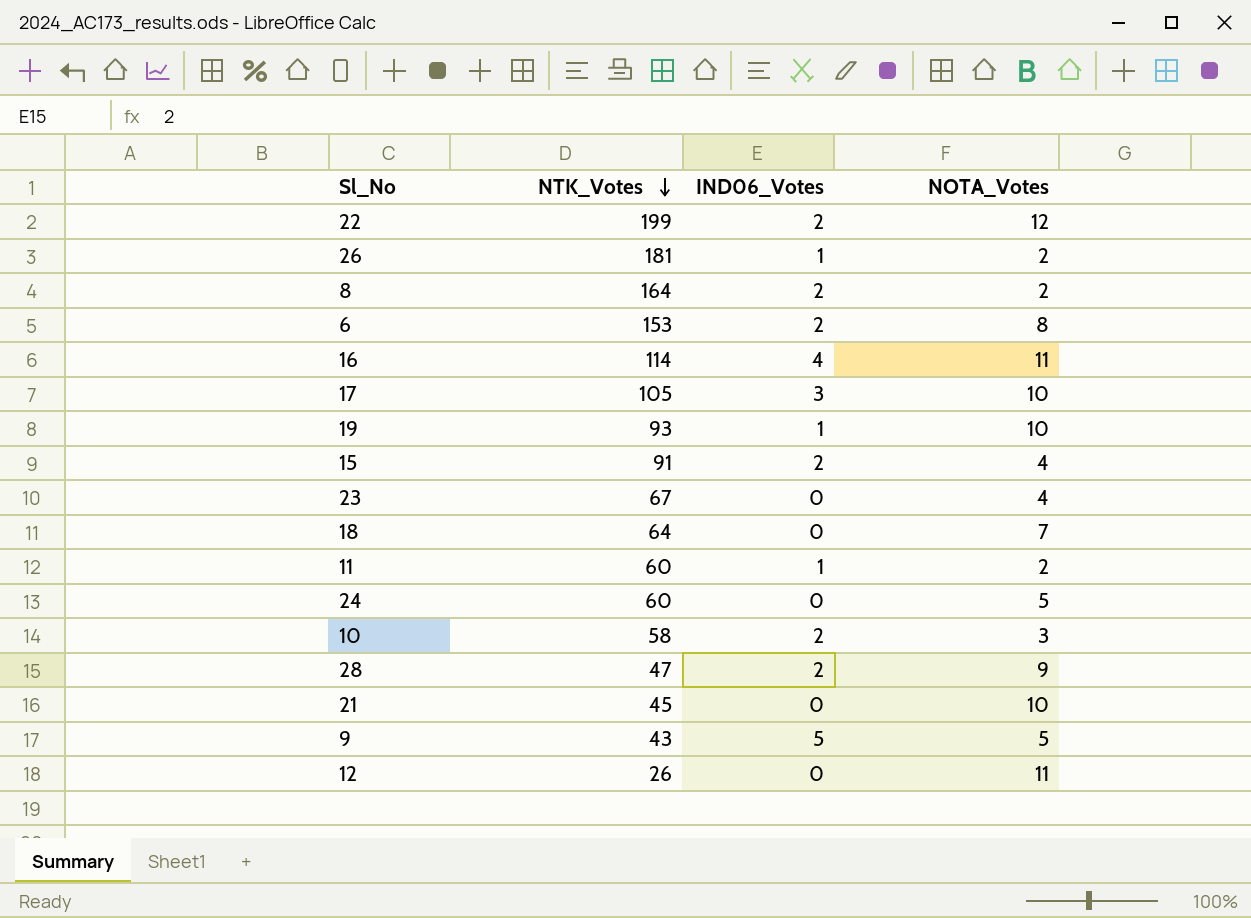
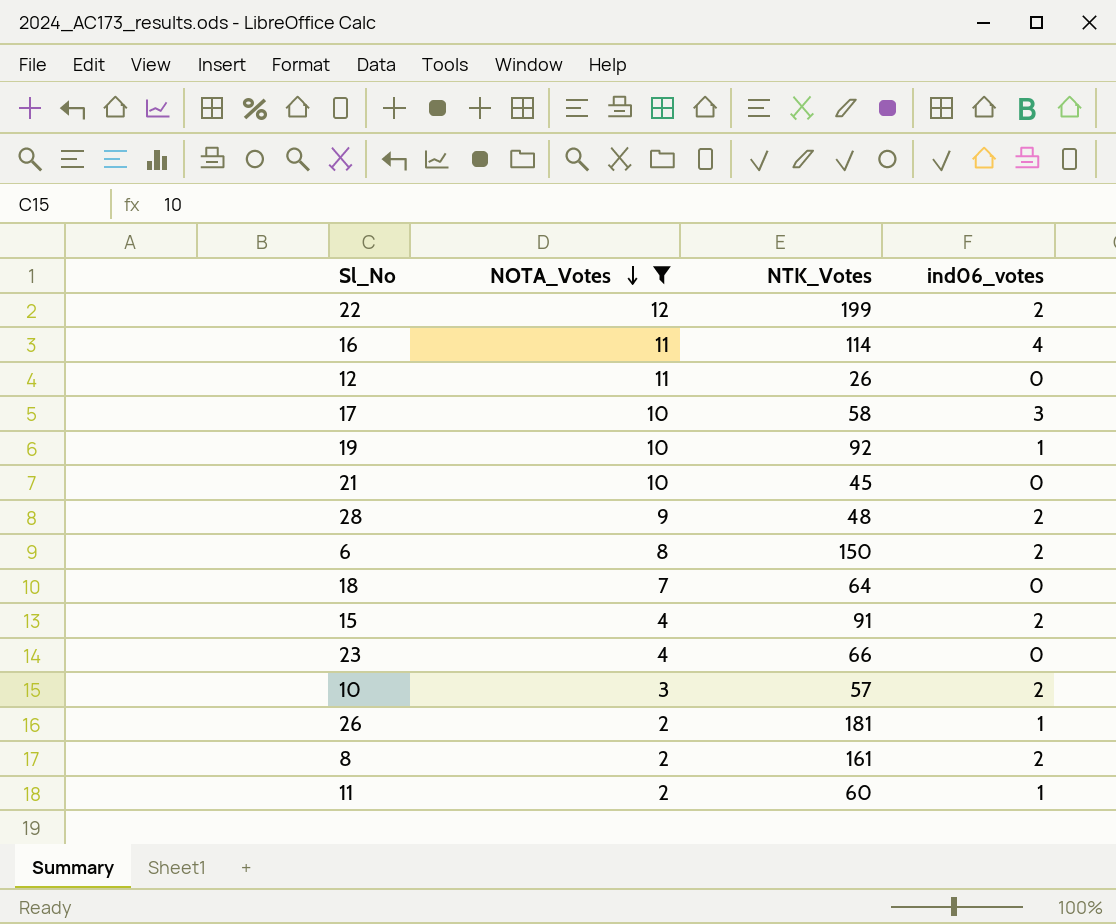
filter: none -> NOTA_Votes != 5
row order: NTK_Votes descending -> NOTA_Votes descending
column NOTA_Votes | position: 4 -> 2
column name: IND06_Votes -> ind06_votes
17 | NTK_Votes: 105 -> 58
19 | NTK_Votes: 93 -> 92
28 | NTK_Votes: 47 -> 48
6 | NTK_Votes: 153 -> 150
23 | NTK_Votes: 67 -> 66
10 | NTK_Votes: 58 -> 57
8 | NTK_Votes: 164 -> 161

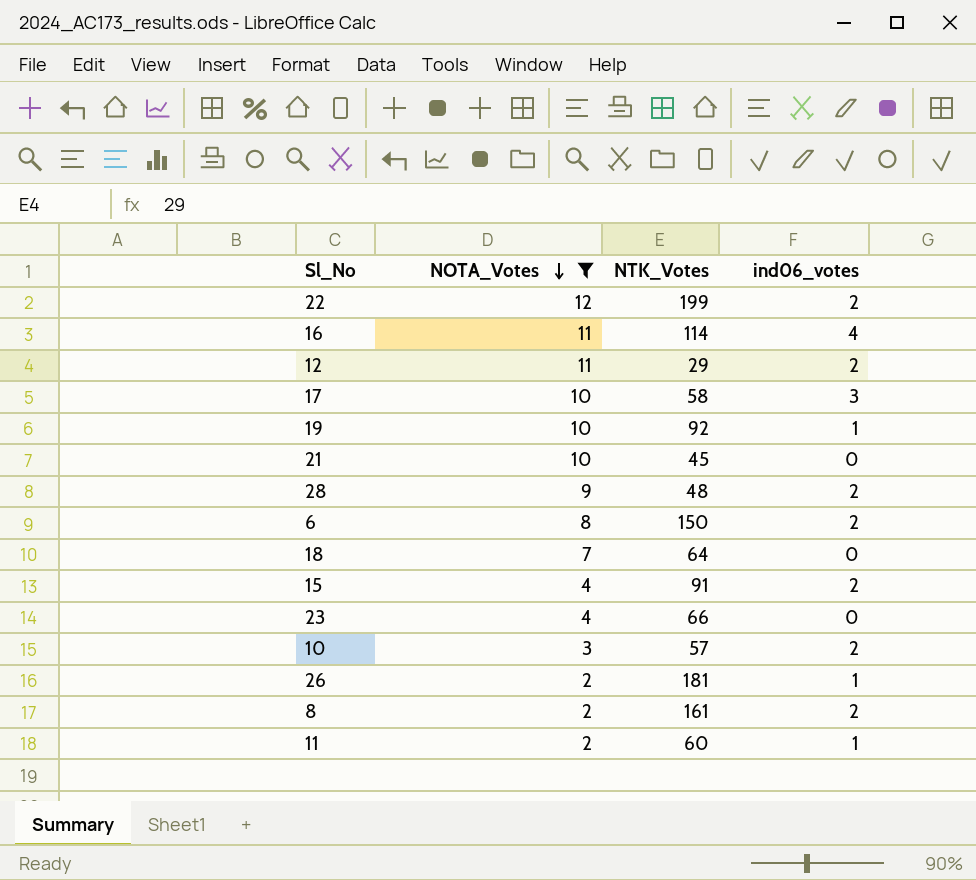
12 | NTK_Votes: 26 -> 29
12 | ind06_votes: 0 -> 2

